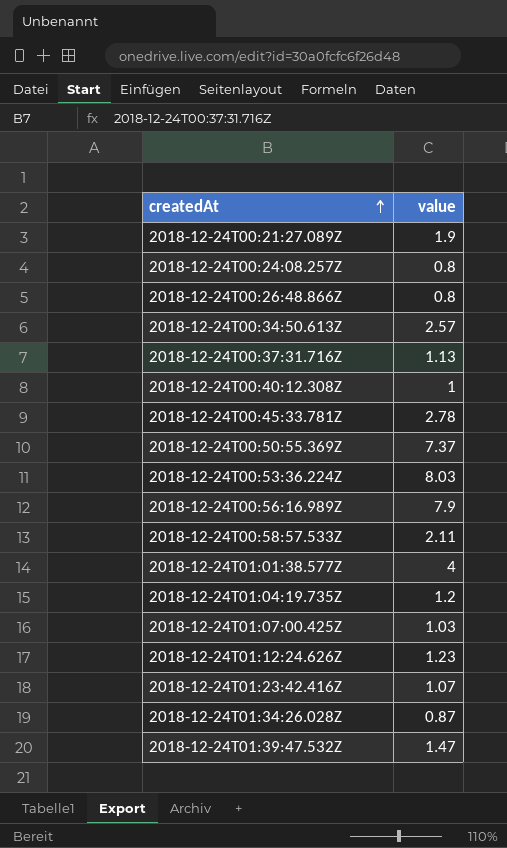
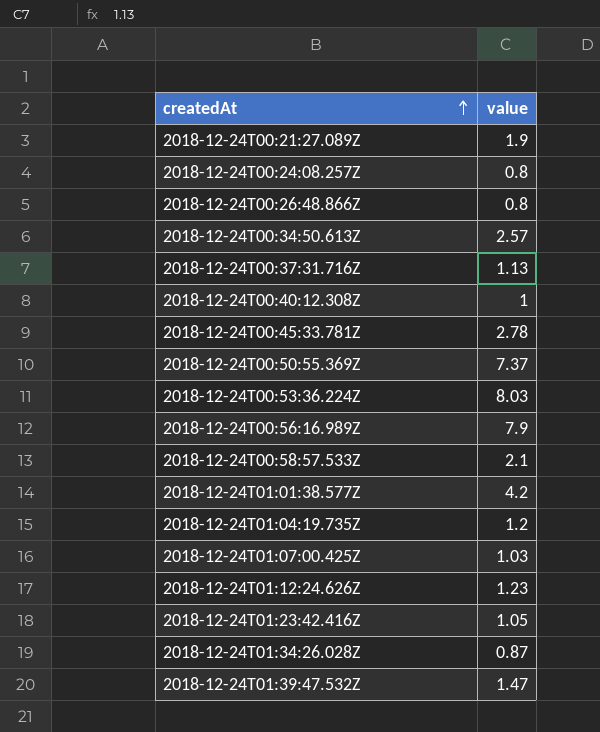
2018-12-24T00:58:57.533Z | value: 2.11 -> 2.1
2018-12-24T01:01:38.577Z | value: 4 -> 4.2
2018-12-24T01:23:42.416Z | value: 1.07 -> 1.05

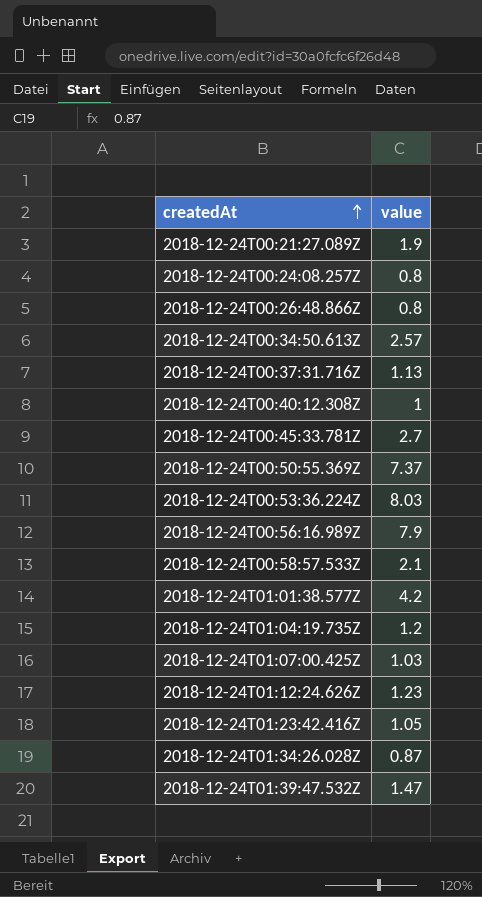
2018-12-24T00:45:33.781Z | value: 2.78 -> 2.7

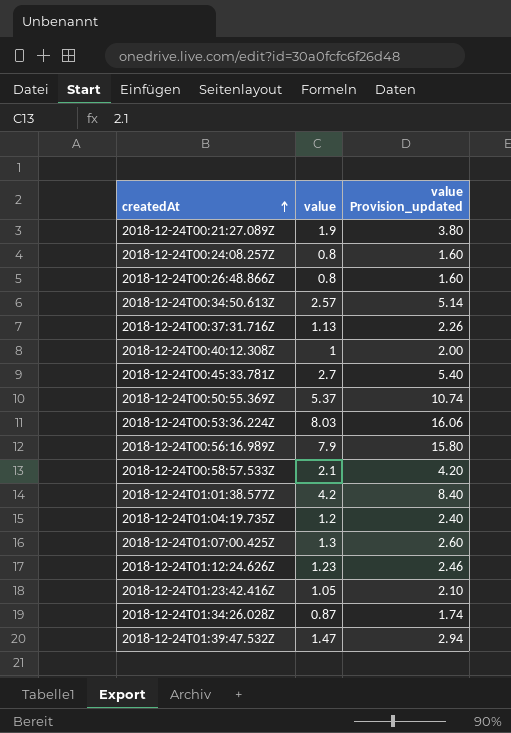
column value Provision_updated | formula: none -> [value] * 2
2018-12-24T00:50:55.369Z | value: 7.37 -> 5.37
2018-12-24T01:07:00.425Z | value: 1.03 -> 1.3

